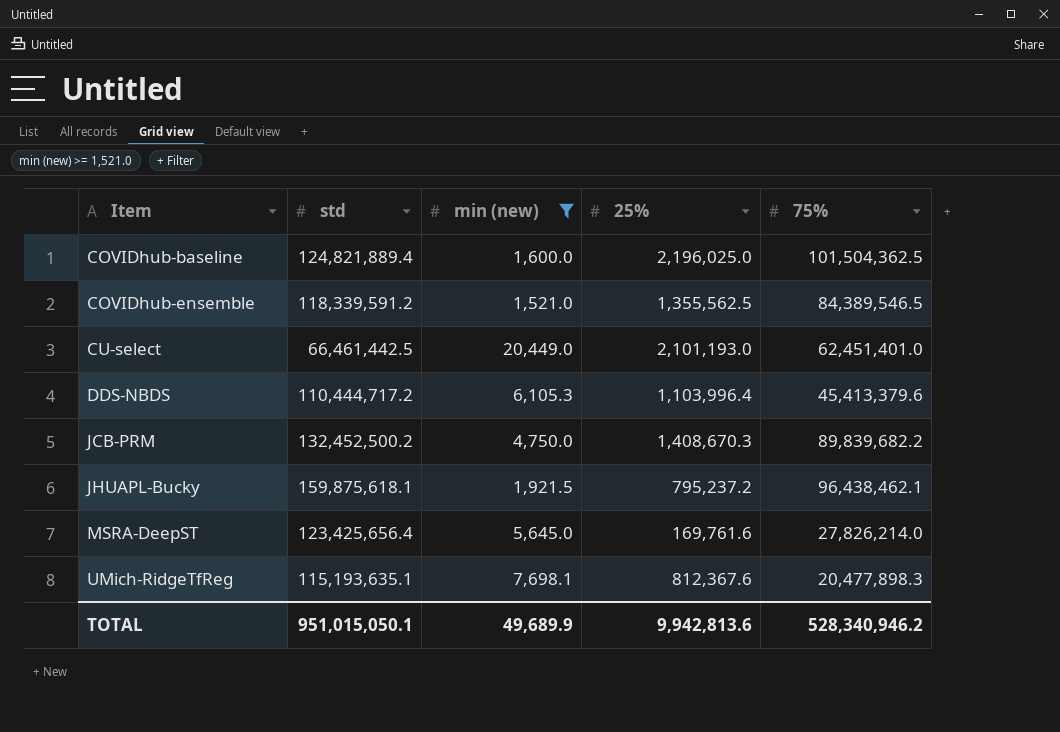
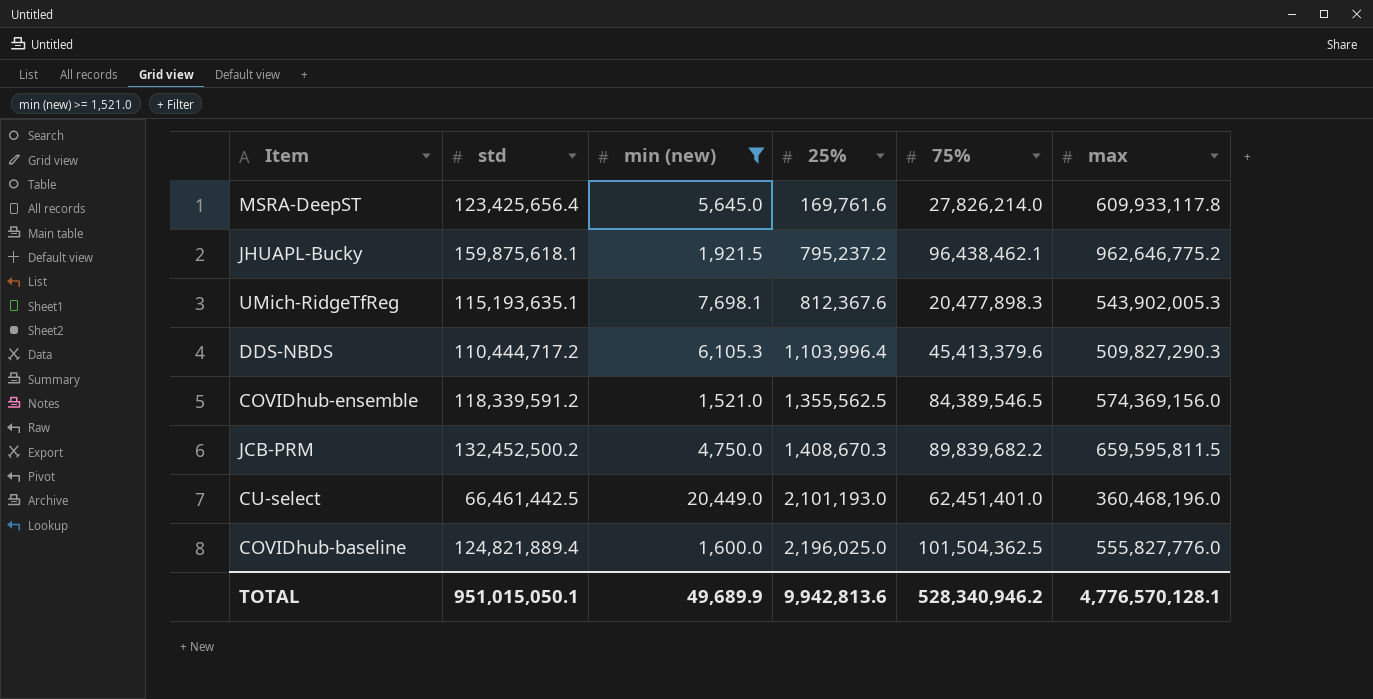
row order: Item ascending -> 25% ascending
column max | position: none -> 6

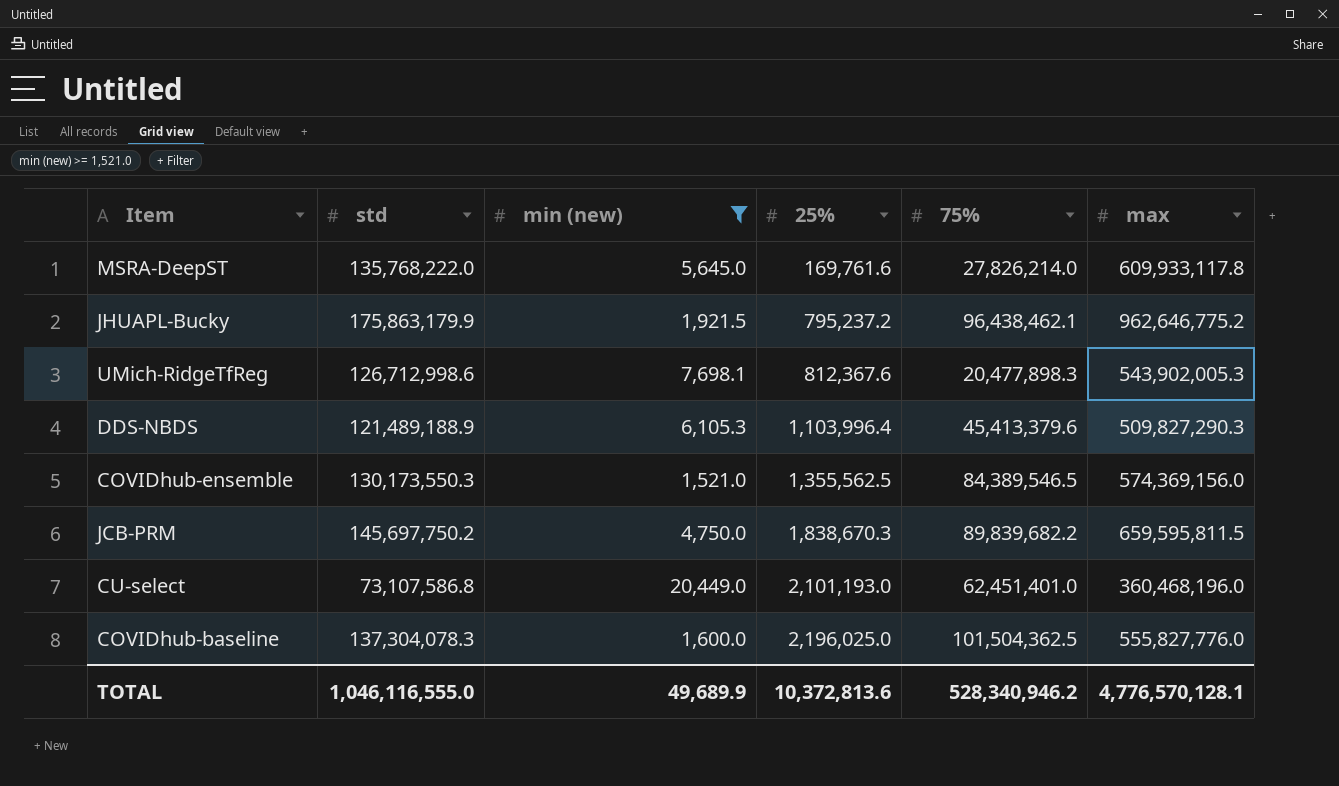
MSRA-DeepST | std: 123,425,656.4 -> 135,768,222.0
JHUAPL-Bucky | std: 159,875,618.1 -> 175,863,179.9
UMich-RidgeTfReg | std: 115,193,635.1 -> 126,712,998.6
DDS-NBDS | std: 110,444,717.2 -> 121,489,188.9
COVIDhub-ensemble | std: 118,339,591.2 -> 130,173,550.3
JCB-PRM | std: 132,452,500.2 -> 145,697,750.2
JCB-PRM | 25%: 1,408,670.3 -> 1,838,670.3
CU-select | std: 66,461,442.5 -> 73,107,586.8
COVIDhub-baseline | std: 124,821,889.4 -> 137,304,078.3
TOTAL | std: 951,015,050.1 -> 1,046,116,555.0
TOTAL | 25%: 9,942,813.6 -> 10,372,813.6

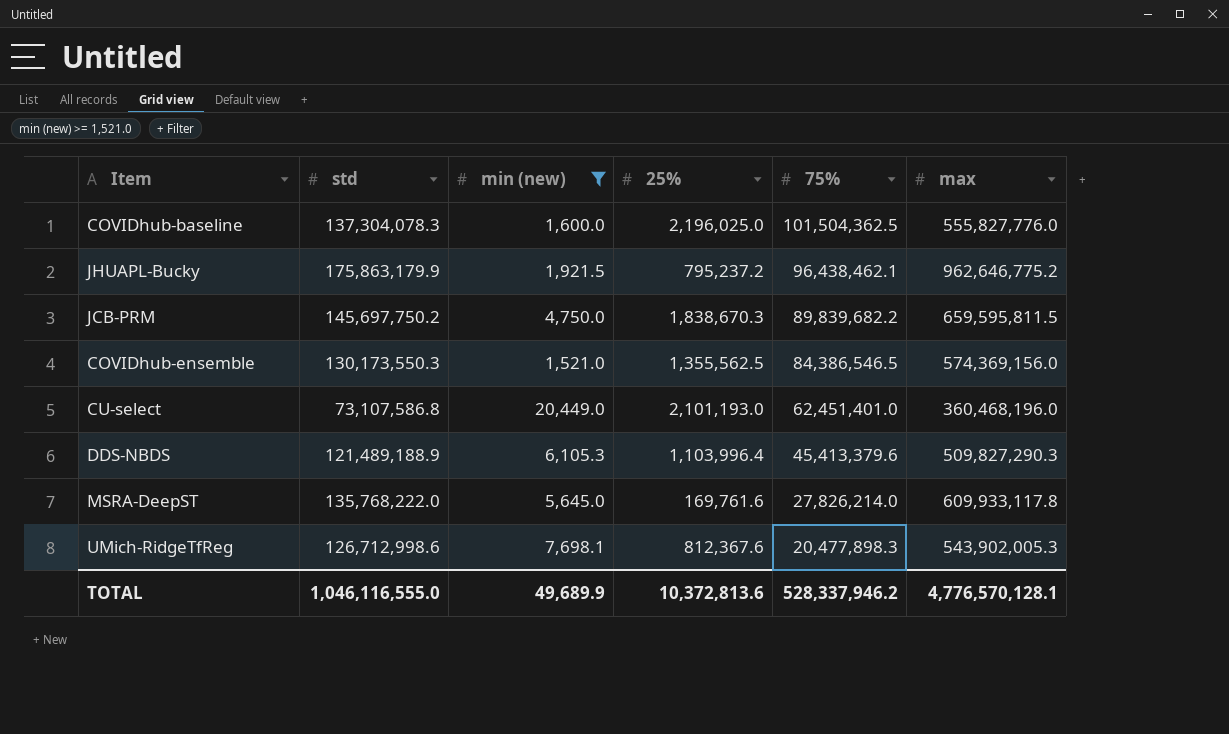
row order: 25% ascending -> 75% descending
COVIDhub-ensemble | 75%: 84,389,546.5 -> 84,386,546.5
TOTAL | 75%: 528,340,946.2 -> 528,337,946.2

